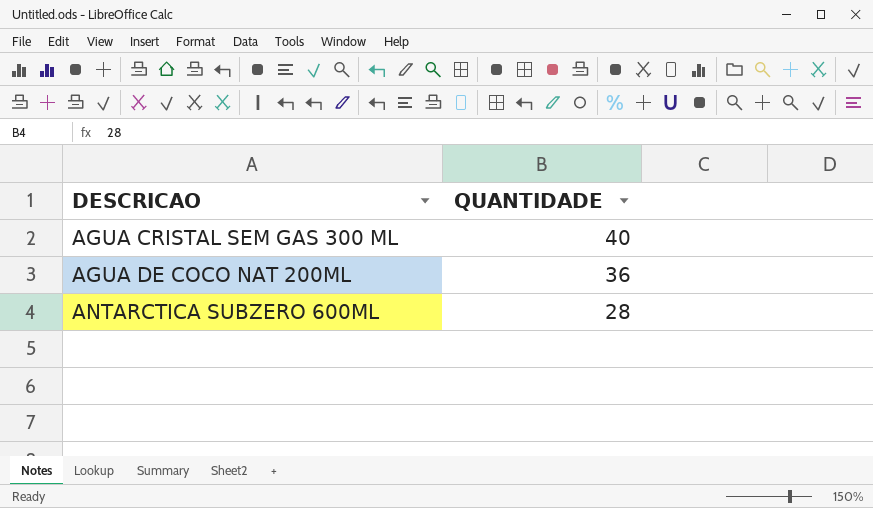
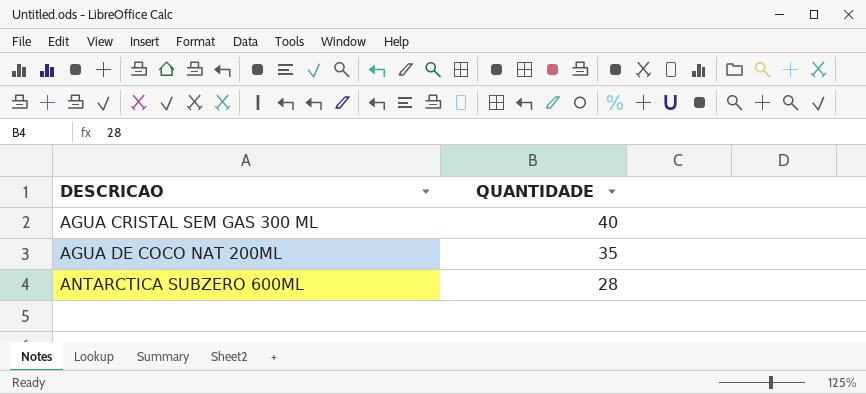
AGUA DE COCO NAT 200ML | QUANTIDADE: 36 -> 35

